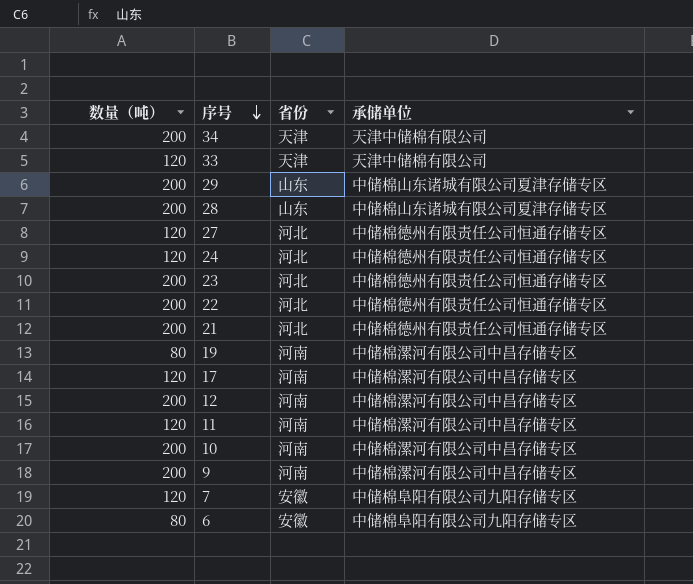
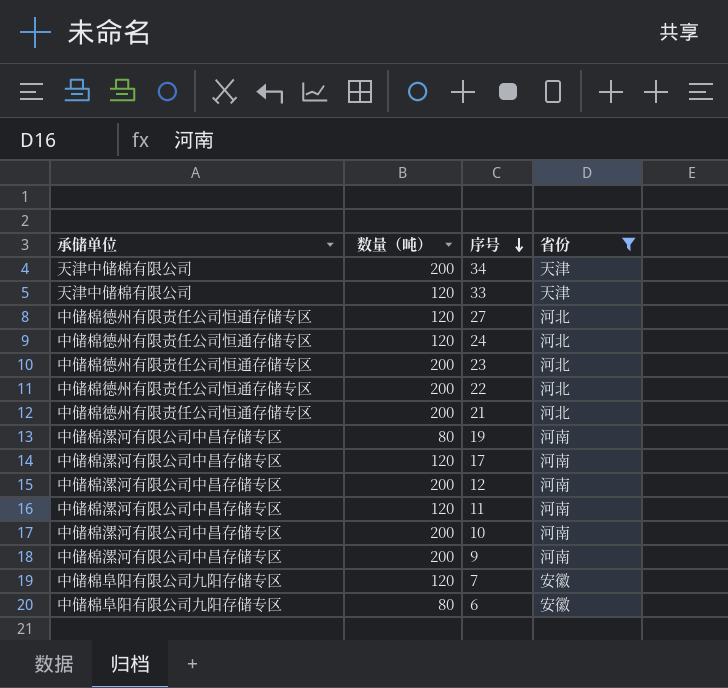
filter: none -> 省份 != 山东
column 承储单位 | position: 4 -> 1

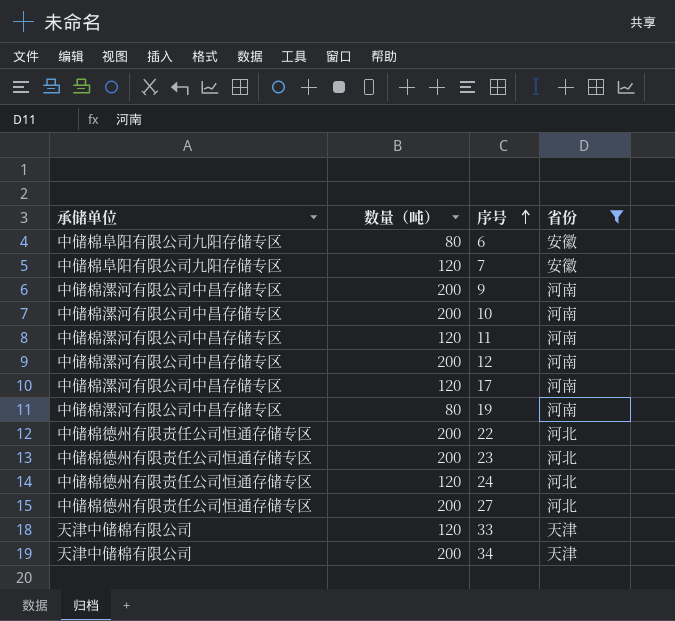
row order: 序号 descending -> 序号 ascending
row 21: 中储棉德州有限责任公司恒通存储专区 | 200 | 河北 -> none
27 | 数量（吨）: 120 -> 200

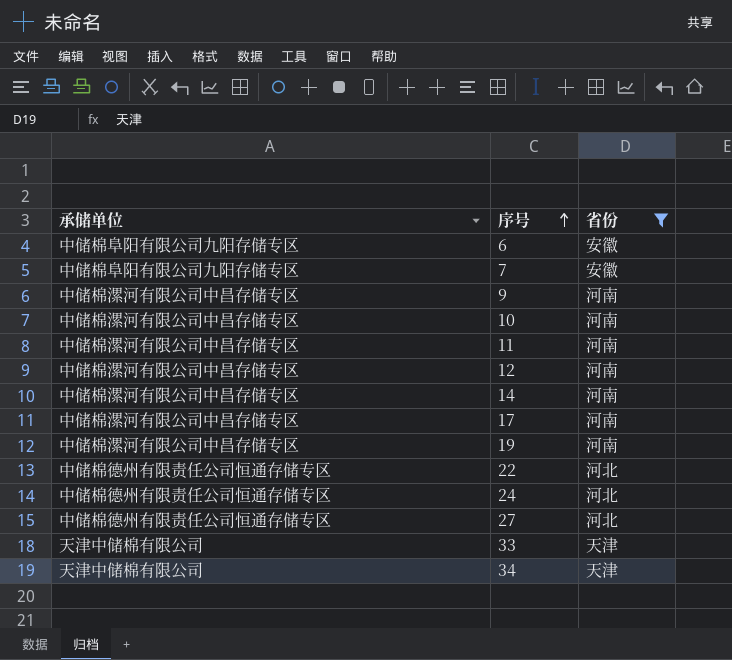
column 数量（吨） | position: 2 -> none
row 23: 中储棉德州有限责任公司恒通存储专区 | 200 | 河北 -> none
row 14: none -> 中储棉漯河有限公司中昌存储专区 | 河南

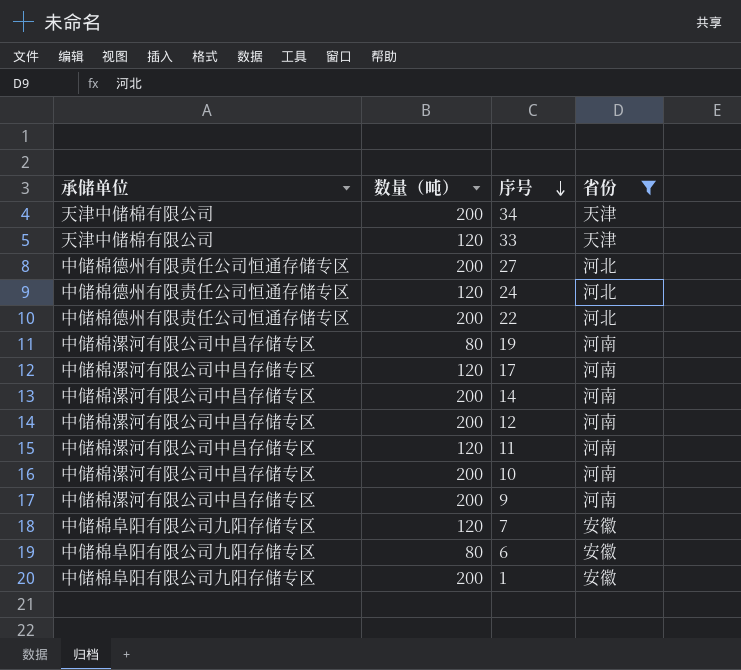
row order: 序号 ascending -> 序号 descending
column 数量（吨） | position: none -> 2
row 1: none -> 中储棉阜阳有限公司九阳存储专区 | 200 | 安徽

